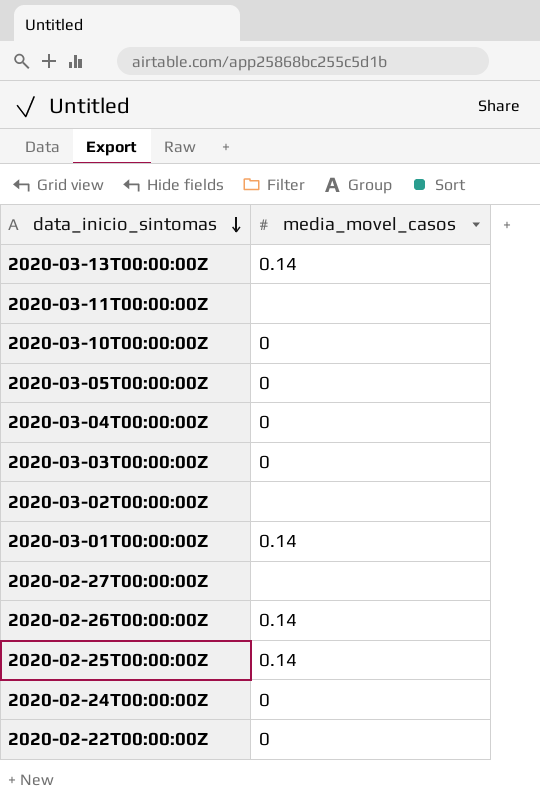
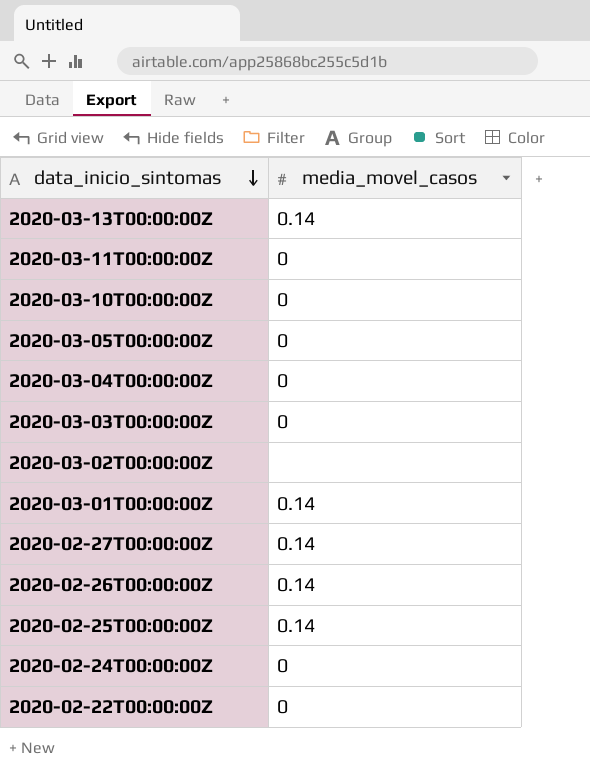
2020-03-11T00:00:00Z | media_movel_casos: none -> 0
2020-02-27T00:00:00Z | media_movel_casos: none -> 0.14

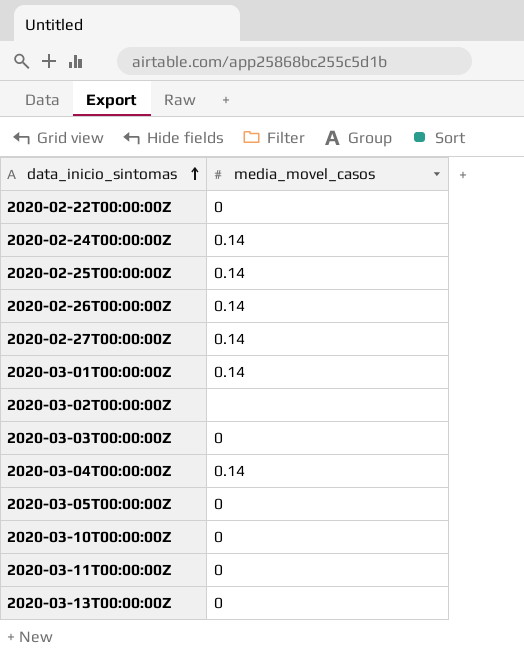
row order: data_inicio_sintomas descending -> data_inicio_sintomas ascending
2020-02-24T00:00:00Z | media_movel_casos: 0 -> 0.14
2020-03-04T00:00:00Z | media_movel_casos: 0 -> 0.14
2020-03-13T00:00:00Z | media_movel_casos: 0.14 -> 0

